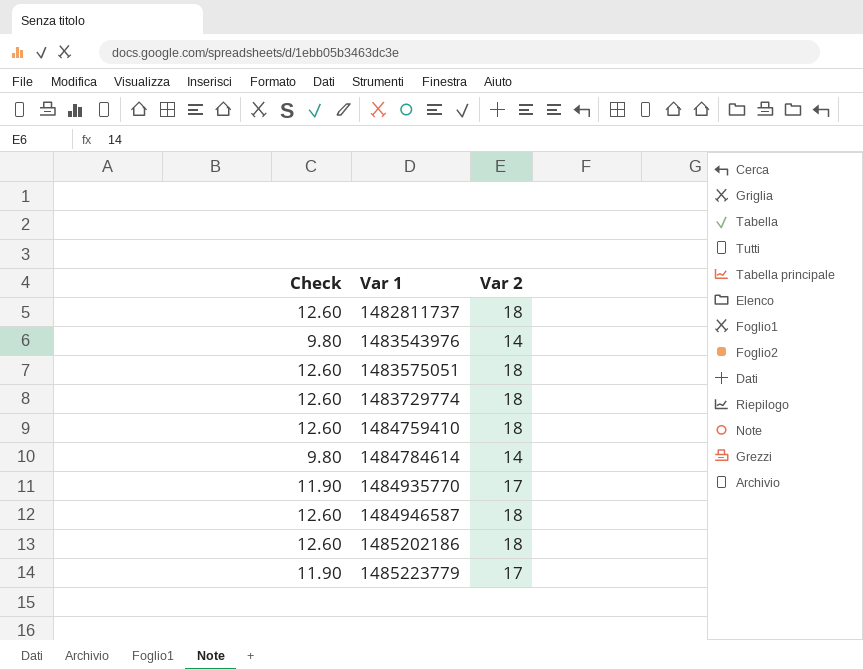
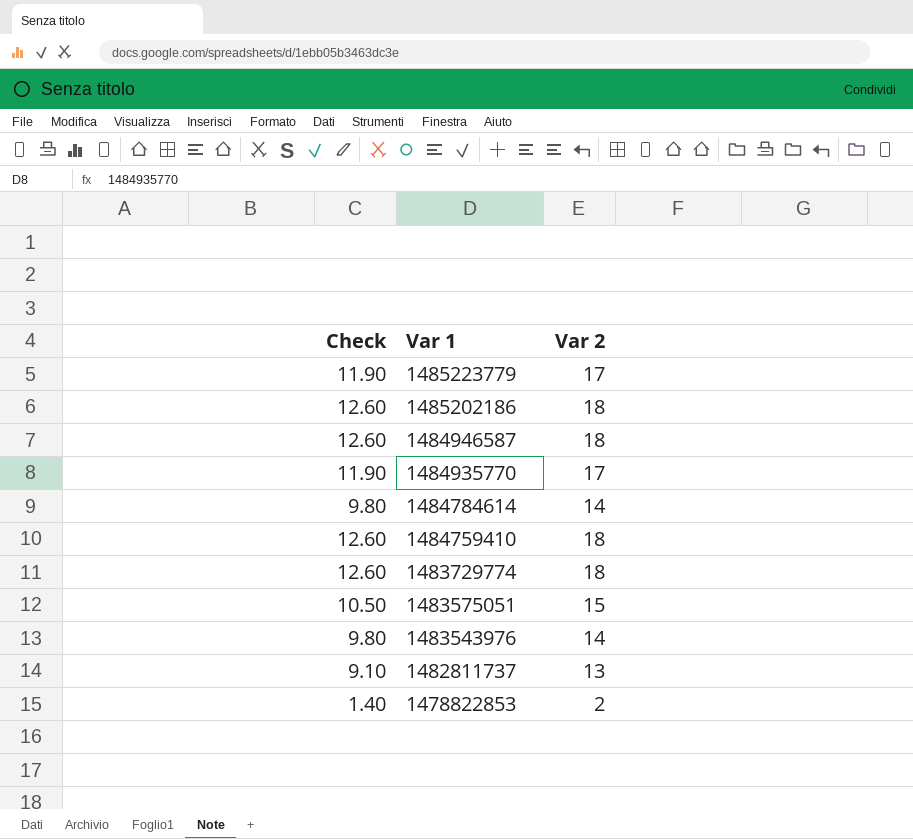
row order: Var 1 ascending -> Var 1 descending
1483575051 | Check: 12.60 -> 10.50
1483575051 | Var 2: 18 -> 15
1482811737 | Check: 12.60 -> 9.10
1482811737 | Var 2: 18 -> 13
row 1478822853: none -> 1.40 | 2

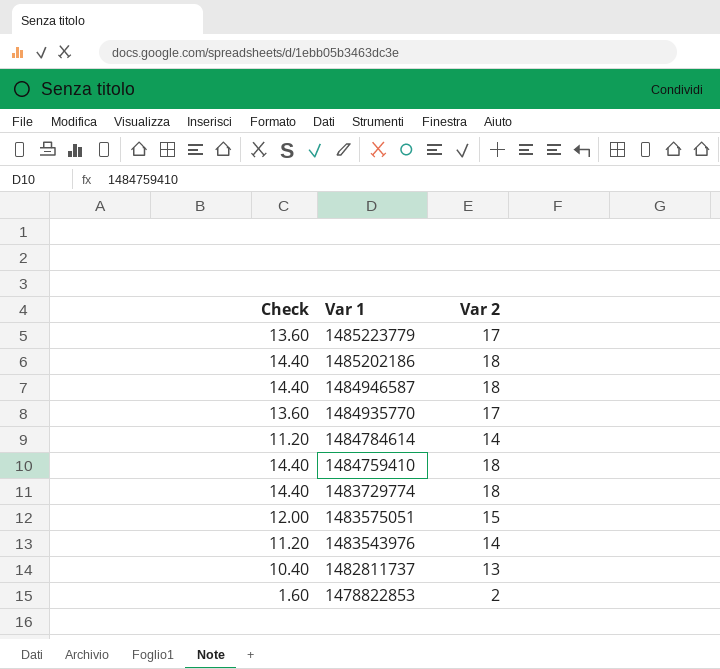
column Check | formula: [Var 2] * 0.7 -> [Var 2] * 0.8

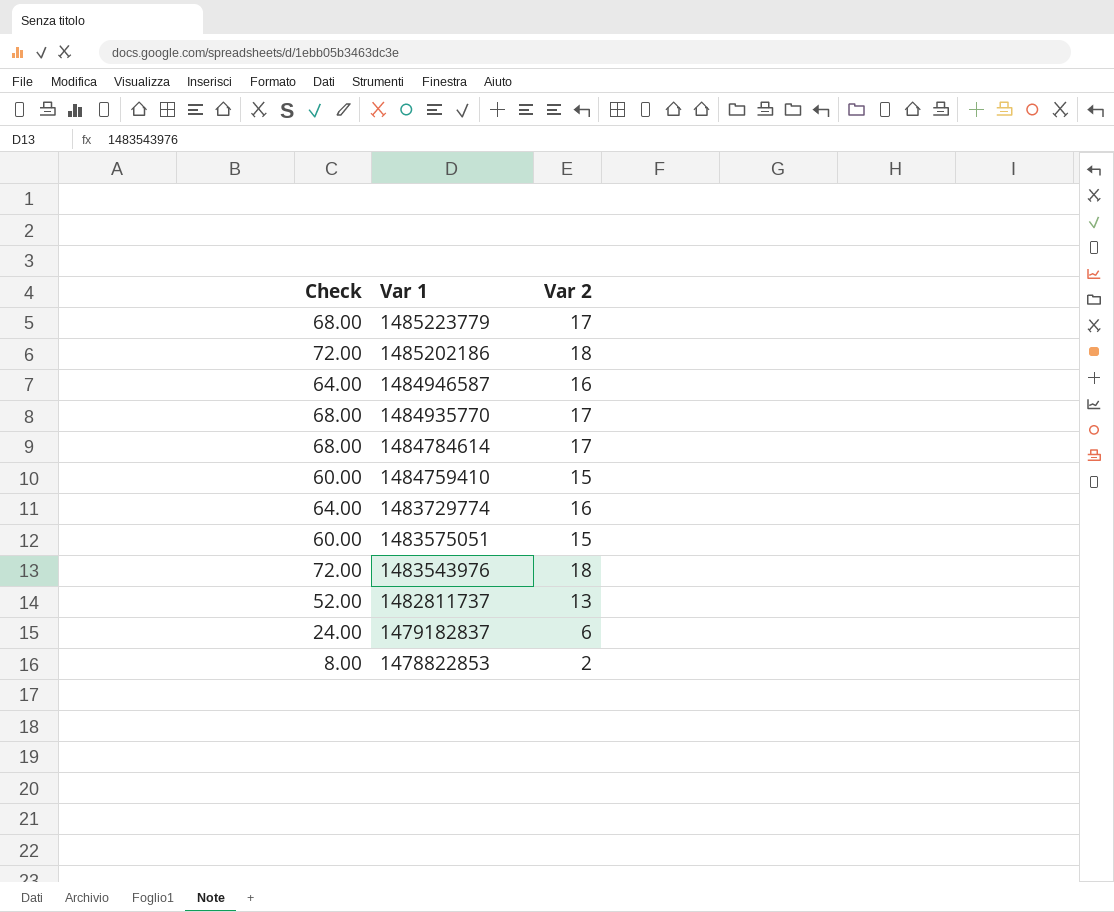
column Check | formula: [Var 2] * 0.8 -> [Var 2] * 4
1484946587 | Var 2: 18 -> 16
1484784614 | Var 2: 14 -> 17
1484759410 | Var 2: 18 -> 15
1483729774 | Var 2: 18 -> 16
1483543976 | Var 2: 14 -> 18
row 1479182837: none -> 24.00 | 6

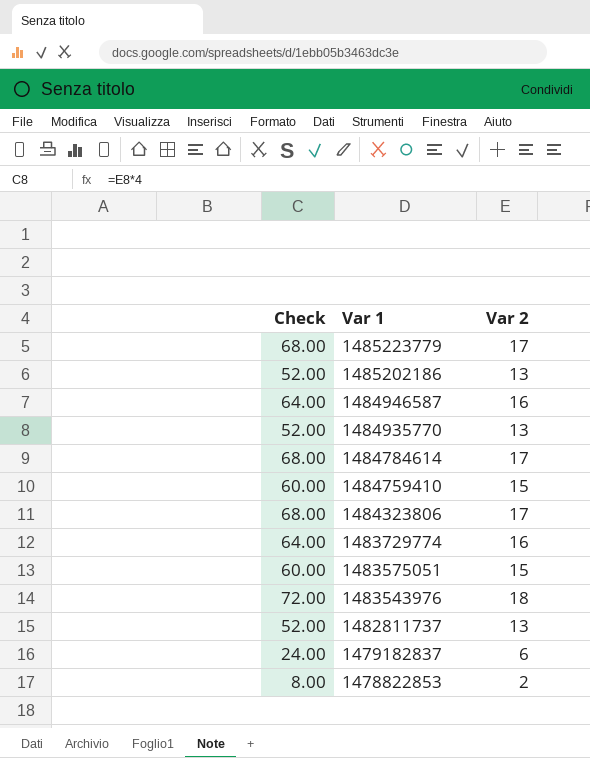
1485202186 | Check: 72.00 -> 52.00
1485202186 | Var 2: 18 -> 13
1484935770 | Check: 68.00 -> 52.00
1484935770 | Var 2: 17 -> 13
row 1484323806: none -> 68.00 | 17

